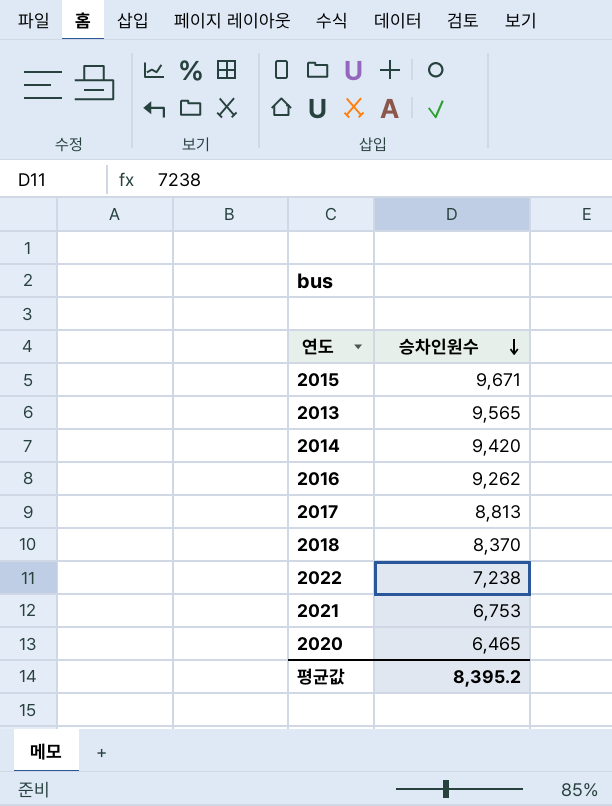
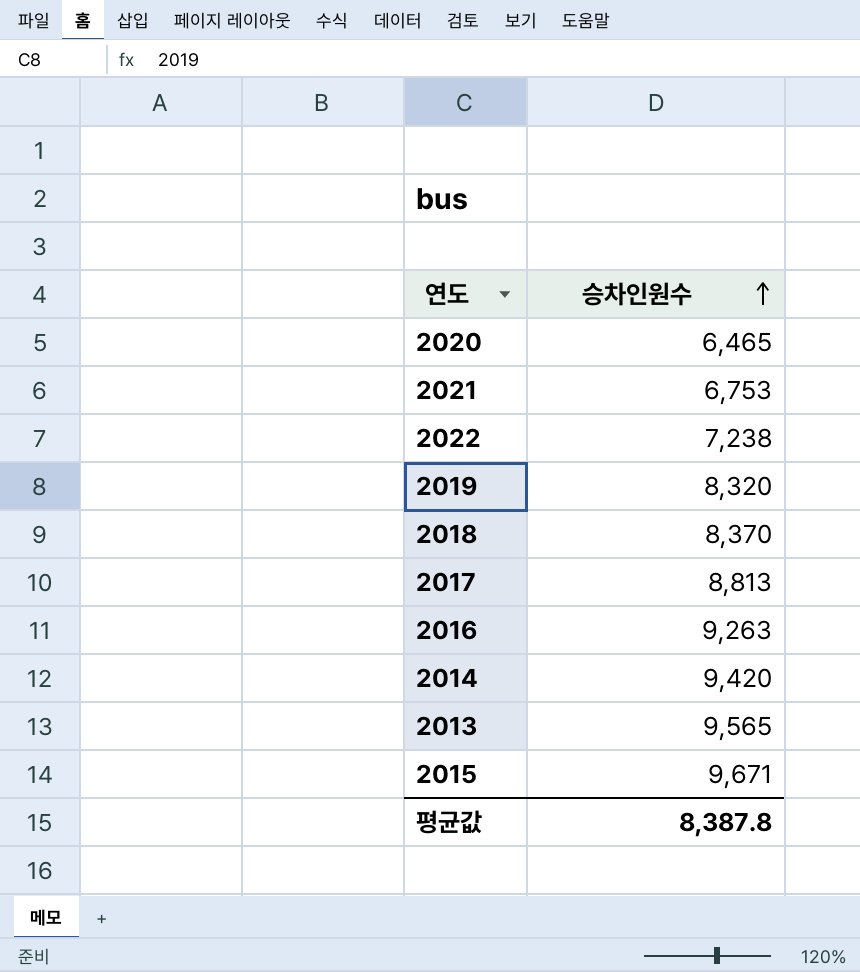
row order: 승차인원수 descending -> 승차인원수 ascending
row 2019: none -> 8,320
2016 | 승차인원수: 9,262 -> 9,263
평균값 | 승차인원수: 8,395.2 -> 8,387.8

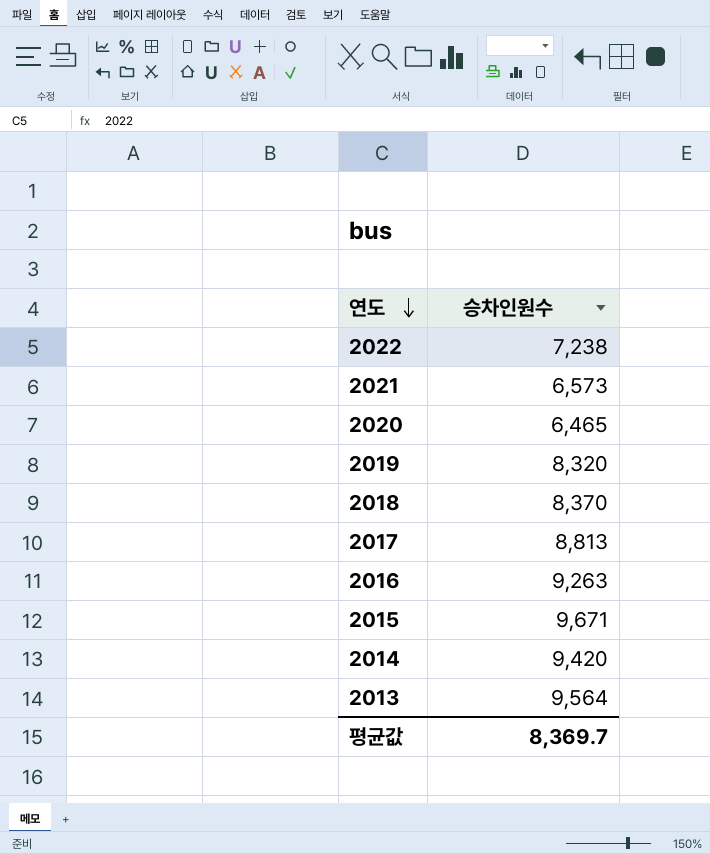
row order: 승차인원수 ascending -> 연도 descending
2021 | 승차인원수: 6,753 -> 6,573
2013 | 승차인원수: 9,565 -> 9,564
평균값 | 승차인원수: 8,387.8 -> 8,369.7

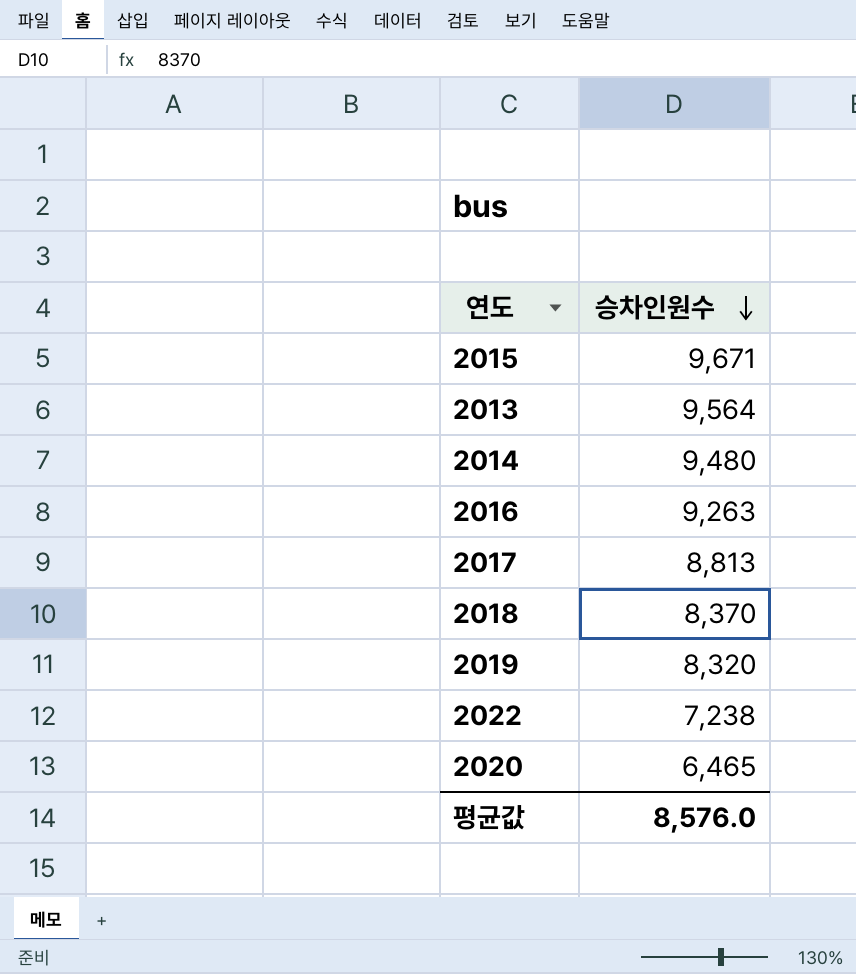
row order: 연도 descending -> 승차인원수 descending
row 2021: 6,573 -> none
2014 | 승차인원수: 9,420 -> 9,480
평균값 | 승차인원수: 8,369.7 -> 8,576.0

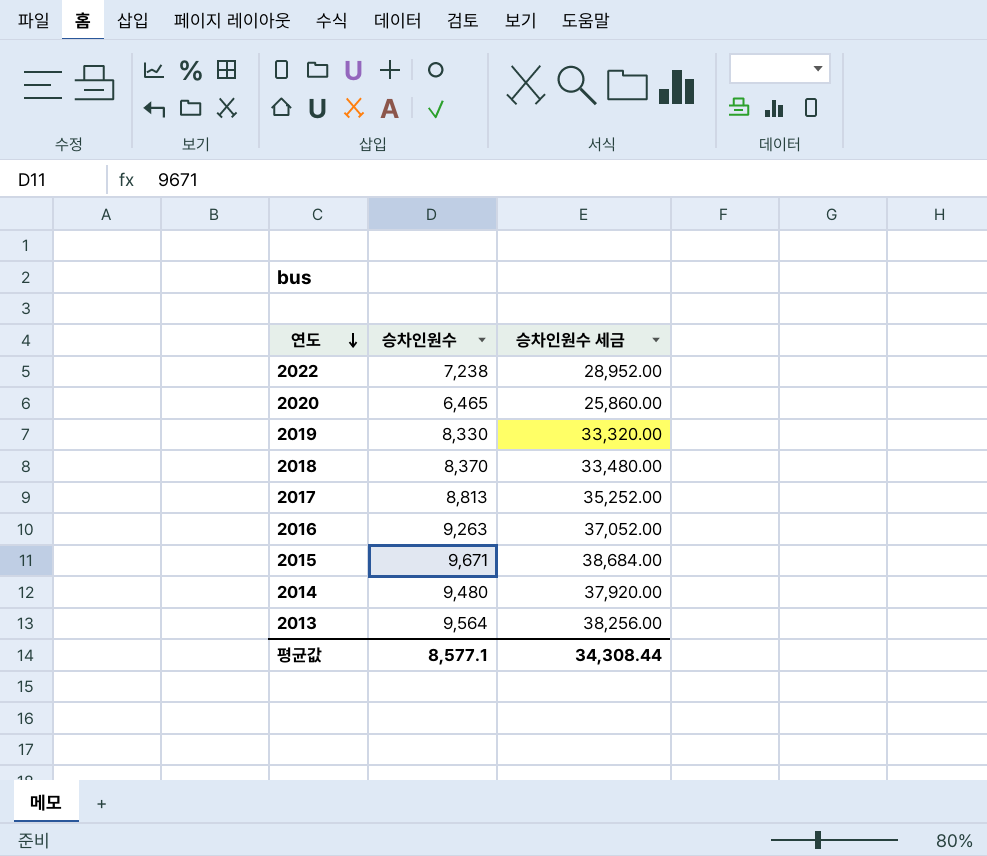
row order: 승차인원수 descending -> 연도 descending
column 승차인원수 세금 | formula: none -> [승차인원수] * 4
2019 | 승차인원수: 8,320 -> 8,330
평균값 | 승차인원수: 8,576.0 -> 8,577.1

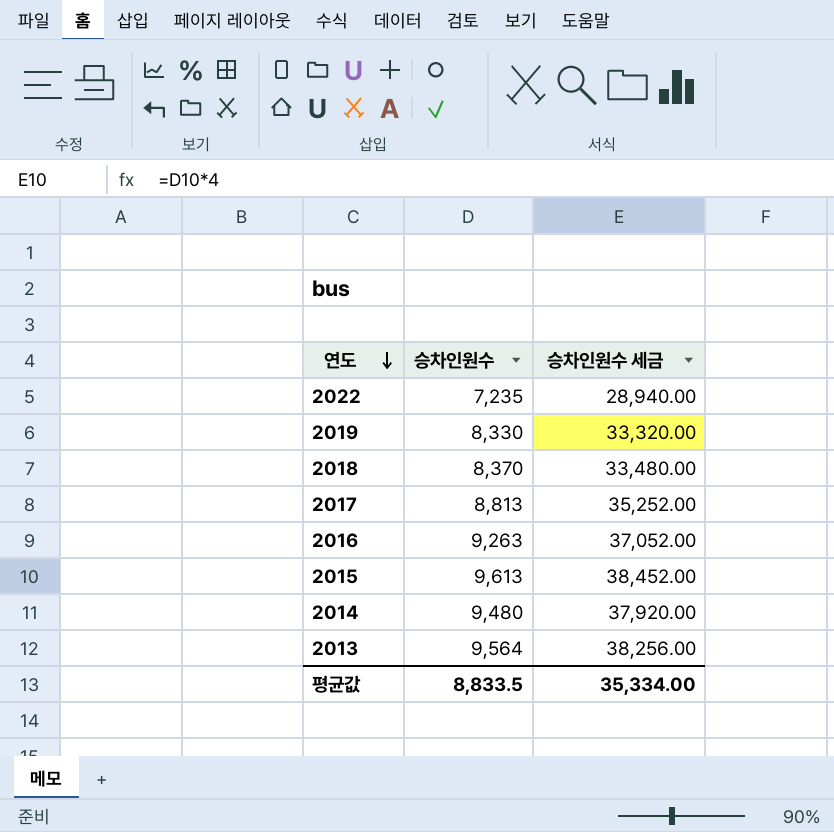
row 2020: 6,465 | 25,860.00 -> none
2022 | 승차인원수: 7,238 -> 7,235
2022 | 승차인원수 세금: 28,952.00 -> 28,940.00
2015 | 승차인원수: 9,671 -> 9,613
2015 | 승차인원수 세금: 38,684.00 -> 38,452.00
평균값 | 승차인원수: 8,577.1 -> 8,833.5
평균값 | 승차인원수 세금: 34,308.44 -> 35,334.00

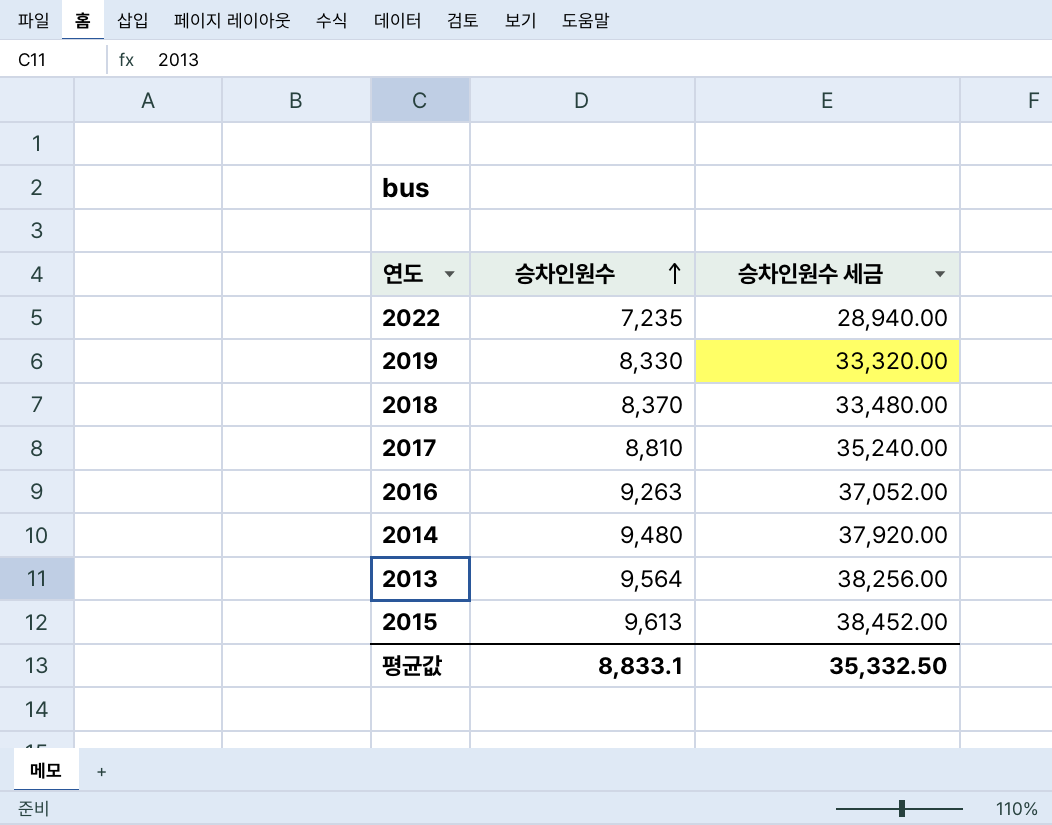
row order: 연도 descending -> 승차인원수 ascending
2017 | 승차인원수: 8,813 -> 8,810
2017 | 승차인원수 세금: 35,252.00 -> 35,240.00
평균값 | 승차인원수: 8,833.5 -> 8,833.1
평균값 | 승차인원수 세금: 35,334.00 -> 35,332.50

